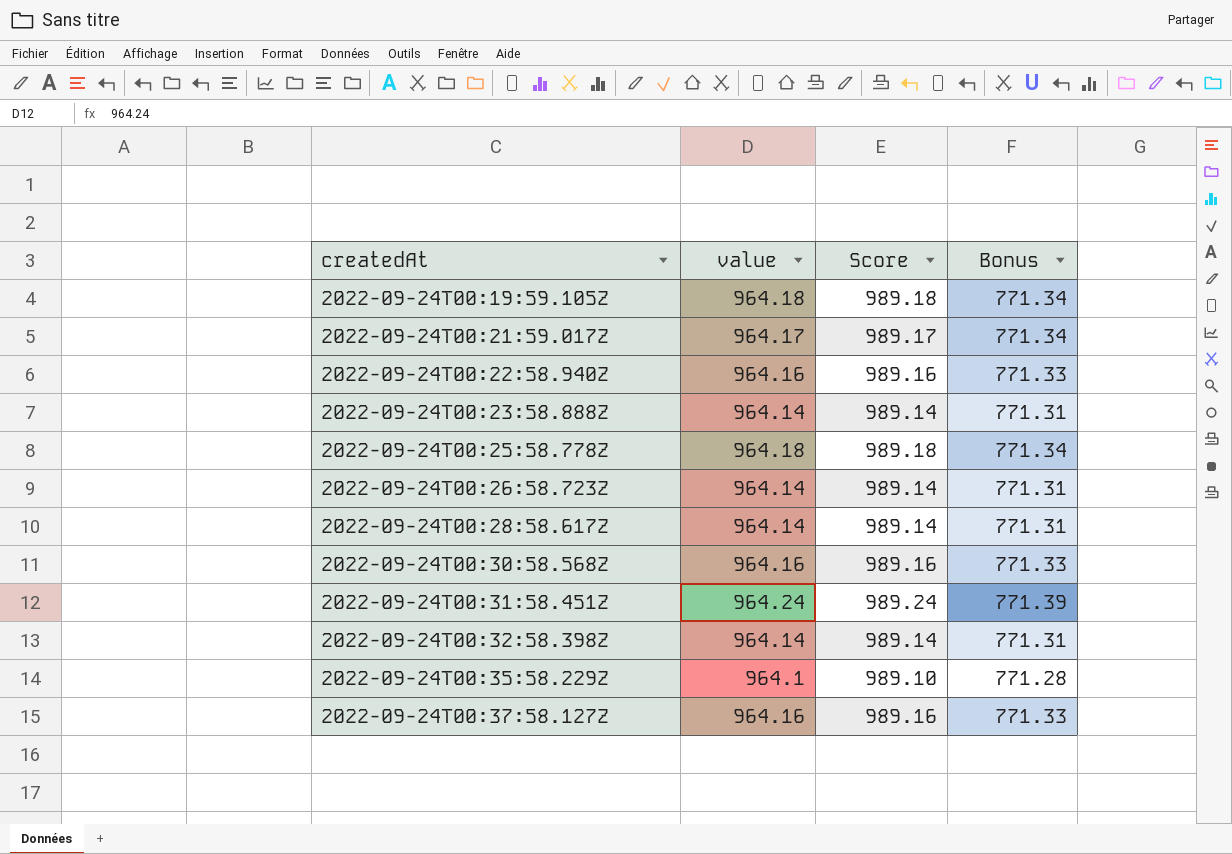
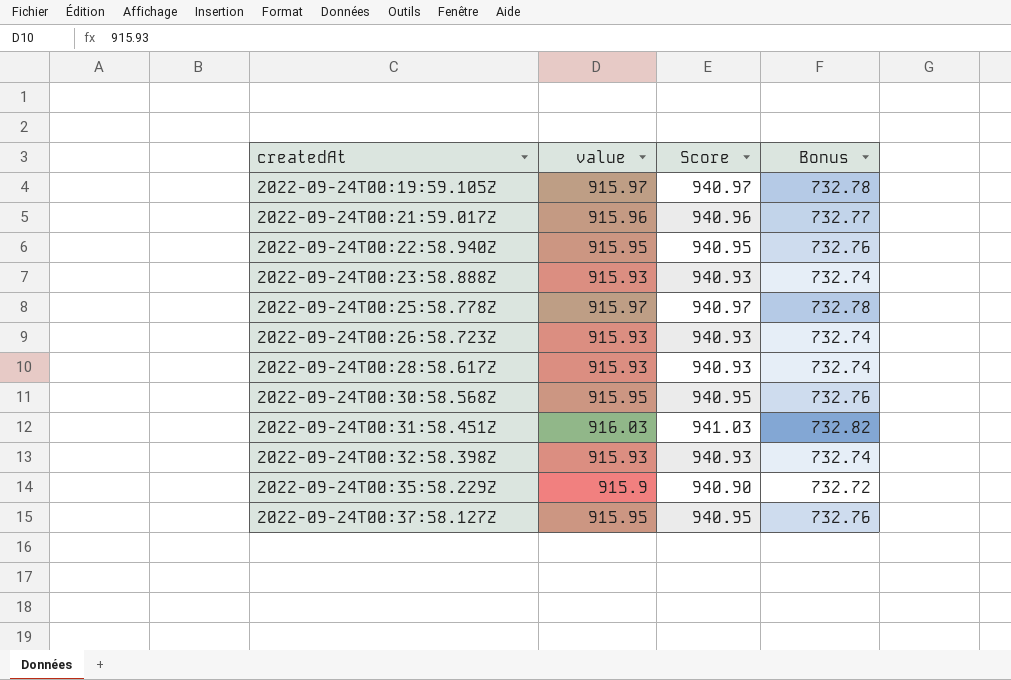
2022-09-24T00:19:59.105Z | value: 964.18 -> 915.97
2022-09-24T00:19:59.105Z | Score: 989.18 -> 940.97
2022-09-24T00:19:59.105Z | Bonus: 771.34 -> 732.78
2022-09-24T00:21:59.017Z | value: 964.17 -> 915.96
2022-09-24T00:21:59.017Z | Score: 989.17 -> 940.96
2022-09-24T00:21:59.017Z | Bonus: 771.34 -> 732.77
2022-09-24T00:22:58.940Z | value: 964.16 -> 915.95
2022-09-24T00:22:58.940Z | Score: 989.16 -> 940.95
2022-09-24T00:22:58.940Z | Bonus: 771.33 -> 732.76
2022-09-24T00:23:58.888Z | value: 964.14 -> 915.93
2022-09-24T00:23:58.888Z | Score: 989.14 -> 940.93
2022-09-24T00:23:58.888Z | Bonus: 771.31 -> 732.74
2022-09-24T00:25:58.778Z | value: 964.18 -> 915.97
2022-09-24T00:25:58.778Z | Score: 989.18 -> 940.97
2022-09-24T00:25:58.778Z | Bonus: 771.34 -> 732.78
2022-09-24T00:26:58.723Z | value: 964.14 -> 915.93
2022-09-24T00:26:58.723Z | Score: 989.14 -> 940.93
2022-09-24T00:26:58.723Z | Bonus: 771.31 -> 732.74
2022-09-24T00:28:58.617Z | value: 964.14 -> 915.93
2022-09-24T00:28:58.617Z | Score: 989.14 -> 940.93
2022-09-24T00:28:58.617Z | Bonus: 771.31 -> 732.74
2022-09-24T00:30:58.568Z | value: 964.16 -> 915.95
2022-09-24T00:30:58.568Z | Score: 989.16 -> 940.95
2022-09-24T00:30:58.568Z | Bonus: 771.33 -> 732.76
2022-09-24T00:31:58.451Z | value: 964.24 -> 916.03
2022-09-24T00:31:58.451Z | Score: 989.24 -> 941.03
2022-09-24T00:31:58.451Z | Bonus: 771.39 -> 732.82
2022-09-24T00:32:58.398Z | value: 964.14 -> 915.93
2022-09-24T00:32:58.398Z | Score: 989.14 -> 940.93
2022-09-24T00:32:58.398Z | Bonus: 771.31 -> 732.74
2022-09-24T00:35:58.229Z | value: 964.1 -> 915.9
2022-09-24T00:35:58.229Z | Score: 989.10 -> 940.90
2022-09-24T00:35:58.229Z | Bonus: 771.28 -> 732.72
2022-09-24T00:37:58.127Z | value: 964.16 -> 915.95
2022-09-24T00:37:58.127Z | Score: 989.16 -> 940.95
2022-09-24T00:37:58.127Z | Bonus: 771.33 -> 732.76

